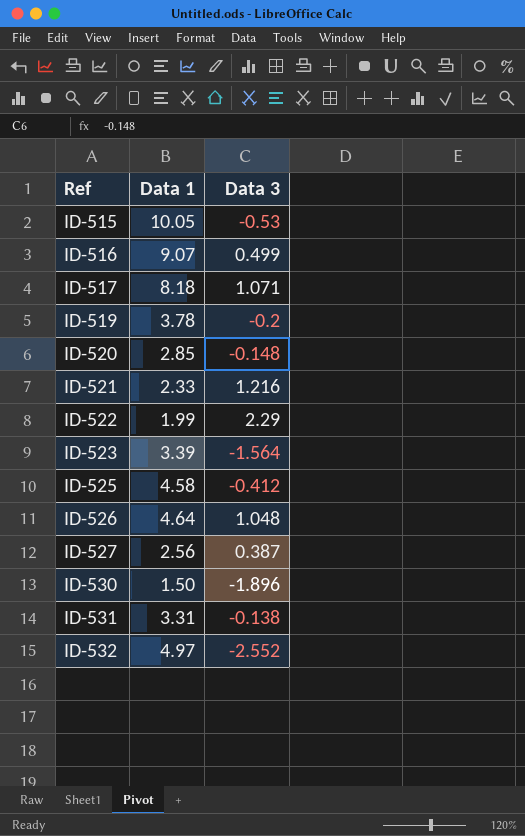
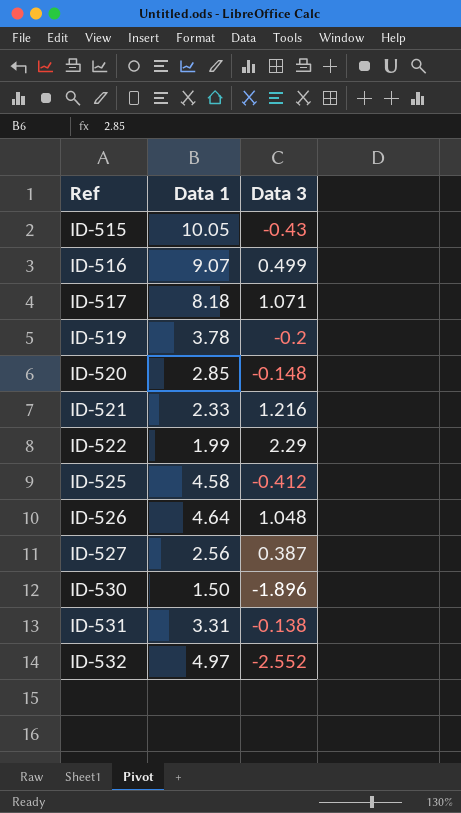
row ID-523: 3.39 | -1.564 -> none
ID-515 | Data 3: -0.53 -> -0.43

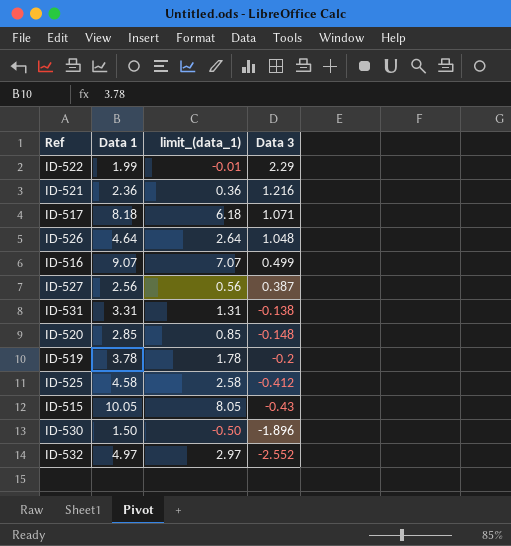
row order: Ref ascending -> Data 3 descending
column limit_(data_1) | formula: none -> [Data 1] - 2
ID-521 | Data 1: 2.33 -> 2.36

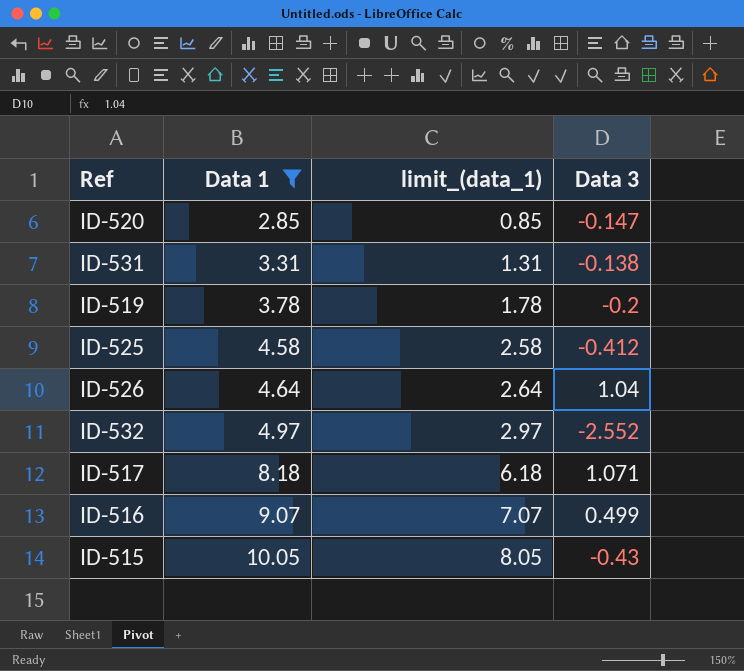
filter: none -> Data 1 >= 2.85
row order: Data 3 descending -> Data 1 ascending
ID-520 | Data 3: -0.148 -> -0.147
ID-526 | Data 3: 1.048 -> 1.04

